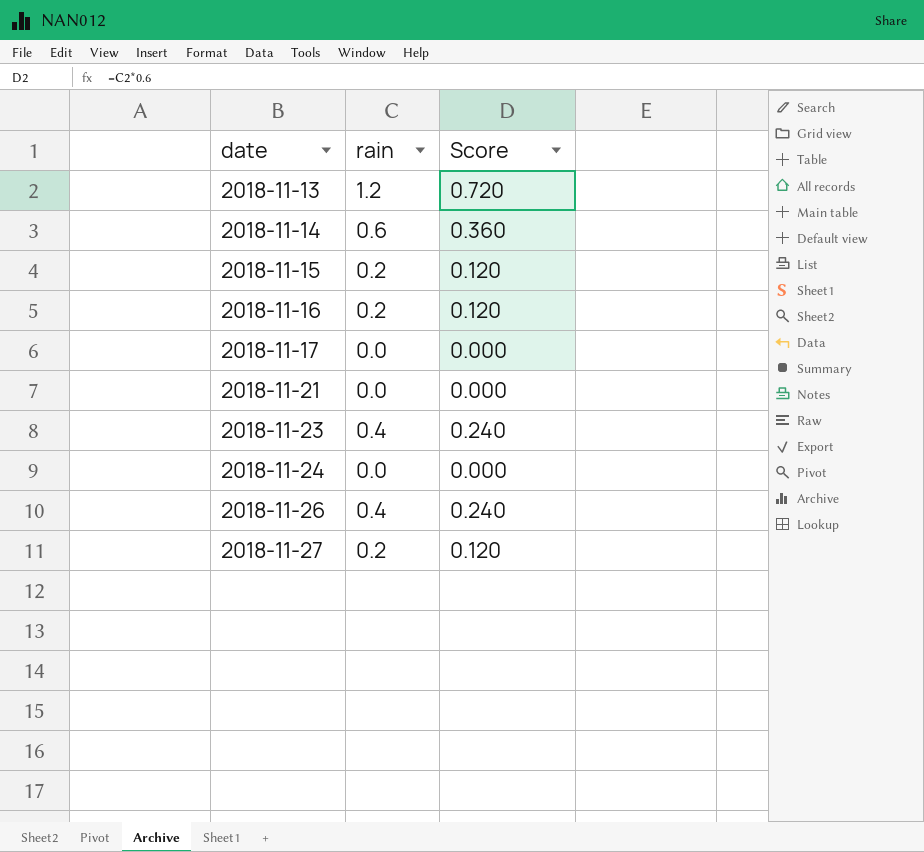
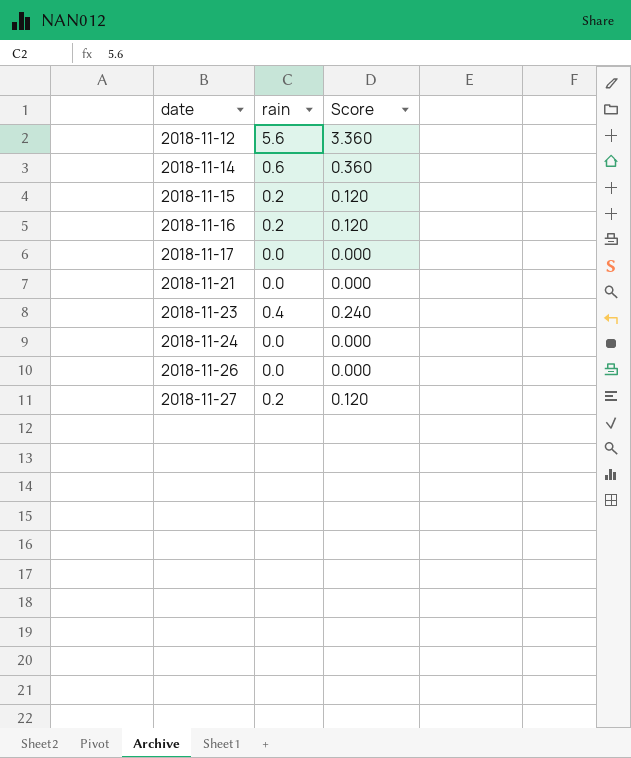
row 2018-11-13: 1.2 | 0.720 -> none
row 2018-11-12: none -> 5.6 | 3.360
2018-11-26 | rain: 0.4 -> 0.0
2018-11-26 | Score: 0.240 -> 0.000

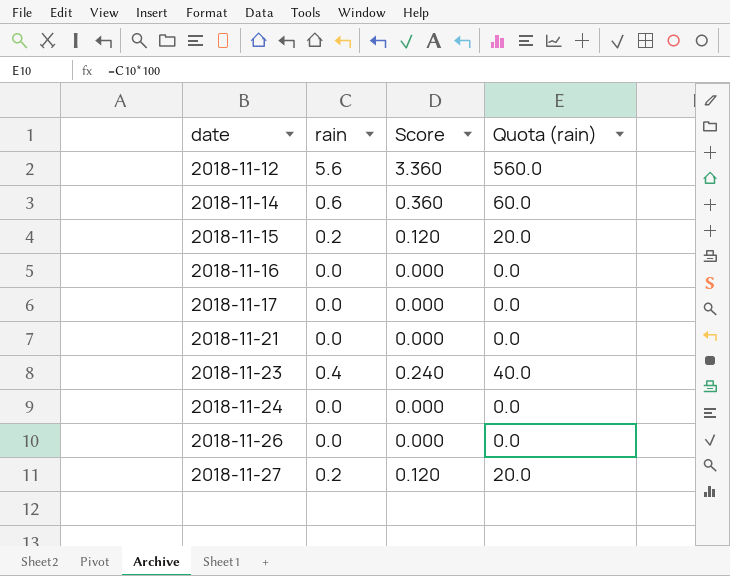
column Quota (rain) | formula: none -> [rain] * 100
2018-11-16 | rain: 0.2 -> 0.0
2018-11-16 | Score: 0.120 -> 0.000

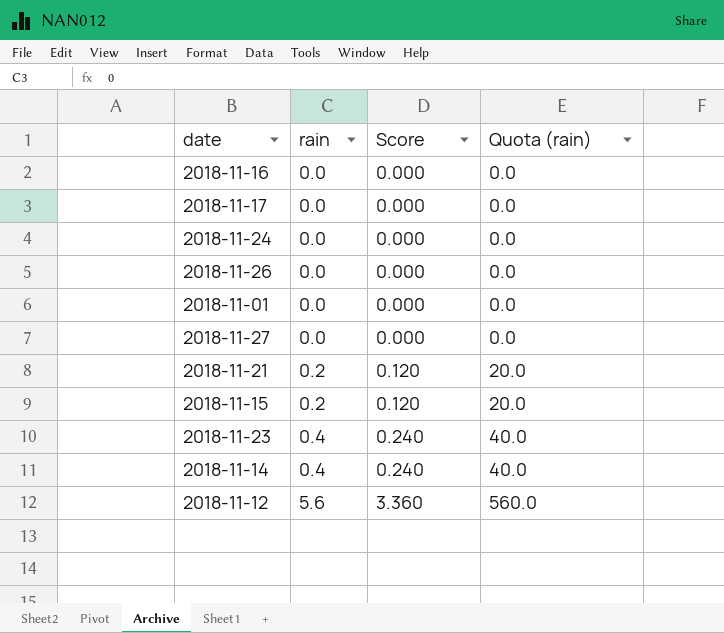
row order: date ascending -> rain ascending
row 2018-11-01: none -> 0.0 | 0.000 | 0.0
2018-11-27 | rain: 0.2 -> 0.0
2018-11-27 | Score: 0.120 -> 0.000
2018-11-27 | Quota (rain): 20.0 -> 0.0
2018-11-21 | rain: 0.0 -> 0.2
2018-11-21 | Score: 0.000 -> 0.120
2018-11-21 | Quota (rain): 0.0 -> 20.0
2018-11-14 | rain: 0.6 -> 0.4
2018-11-14 | Score: 0.360 -> 0.240
2018-11-14 | Quota (rain): 60.0 -> 40.0

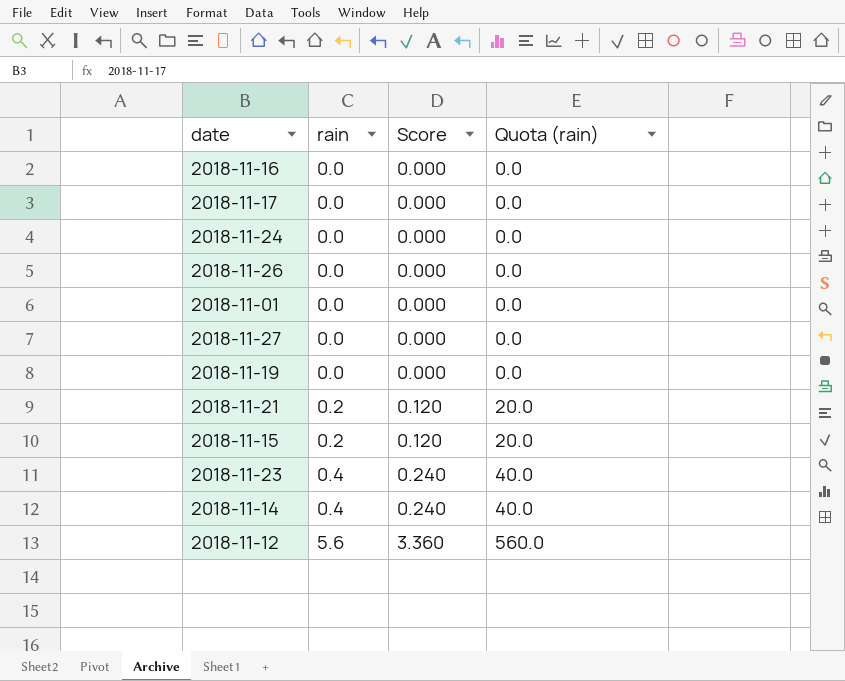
row 2018-11-19: none -> 0.0 | 0.000 | 0.0

